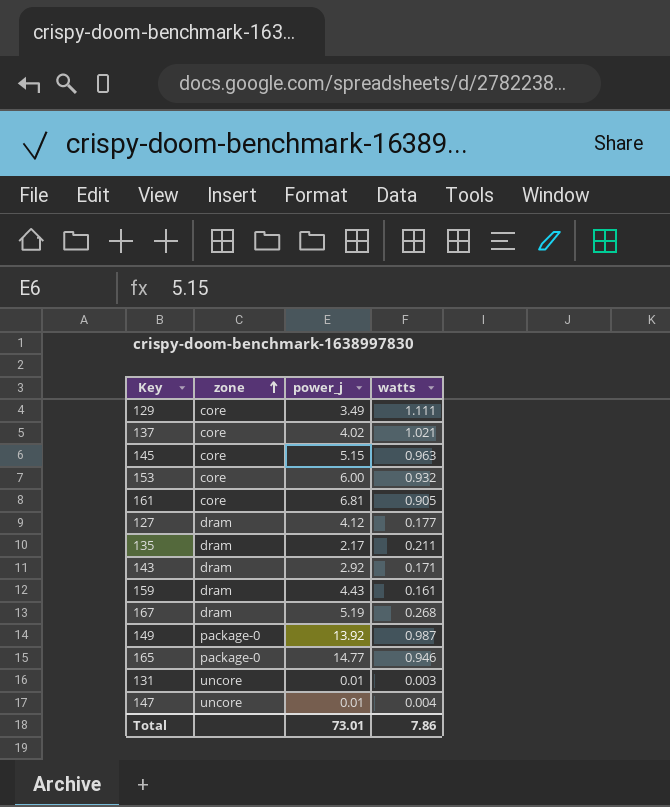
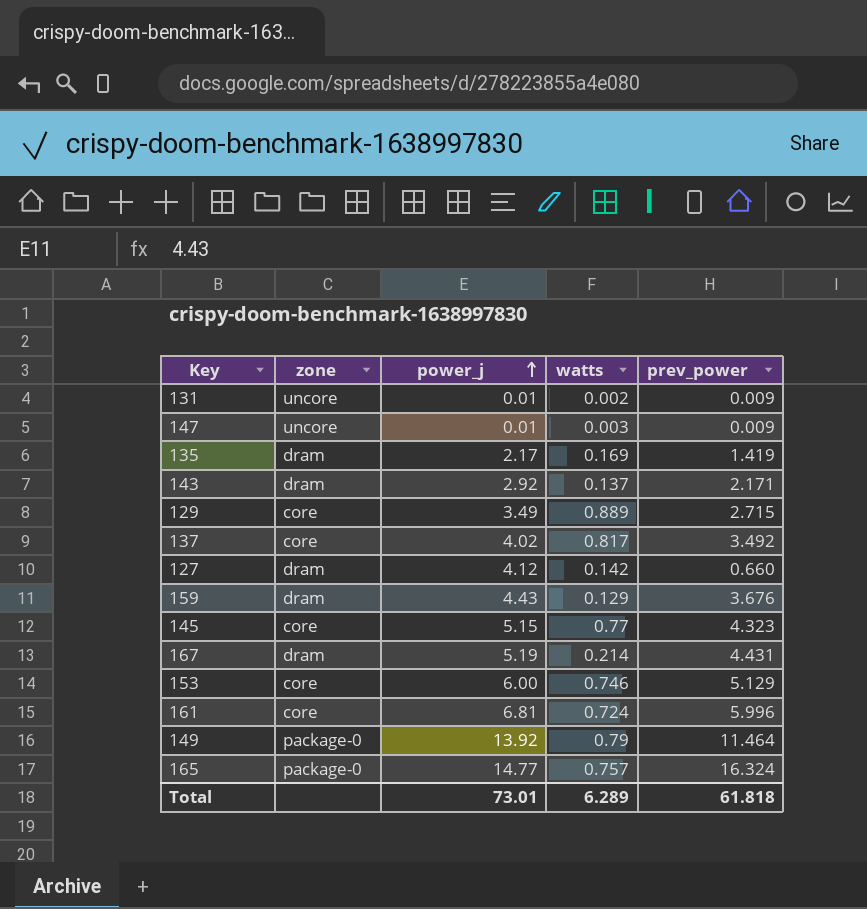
row order: zone ascending -> power_j ascending
column prev_power | position: none -> 5
131 | watts: 0.003 -> 0.002
147 | watts: 0.004 -> 0.003
135 | watts: 0.211 -> 0.169
143 | watts: 0.171 -> 0.137
129 | watts: 1.111 -> 0.889
137 | watts: 1.021 -> 0.817
127 | watts: 0.177 -> 0.142
159 | watts: 0.161 -> 0.129
145 | watts: 0.963 -> 0.77
167 | watts: 0.268 -> 0.214
153 | watts: 0.932 -> 0.746
161 | watts: 0.905 -> 0.724
149 | watts: 0.987 -> 0.79
165 | watts: 0.946 -> 0.757
Total | watts: 7.86 -> 6.289

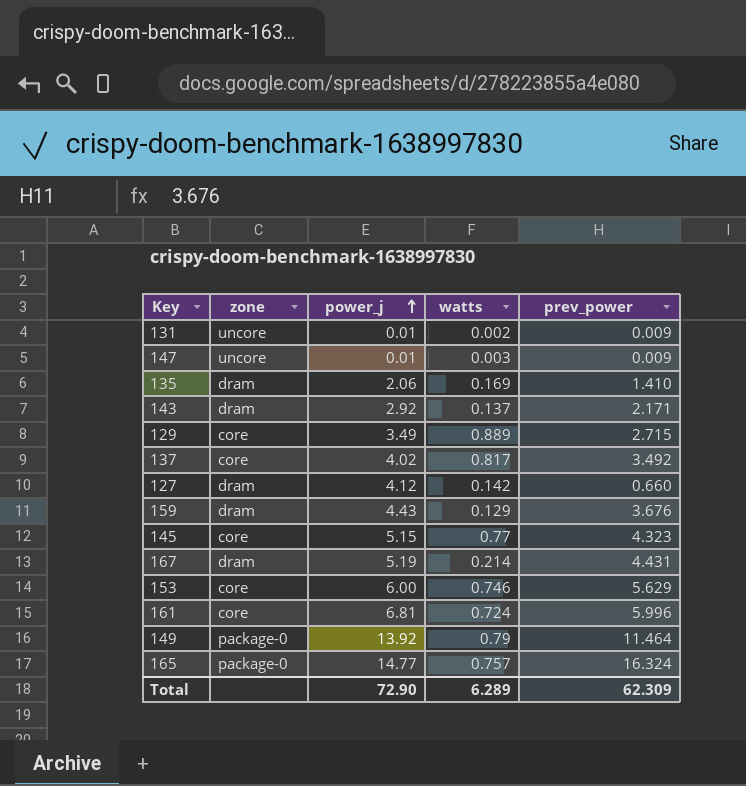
135 | power_j: 2.17 -> 2.06
135 | prev_power: 1.419 -> 1.410
153 | prev_power: 5.129 -> 5.629
Total | power_j: 73.01 -> 72.90
Total | prev_power: 61.818 -> 62.309

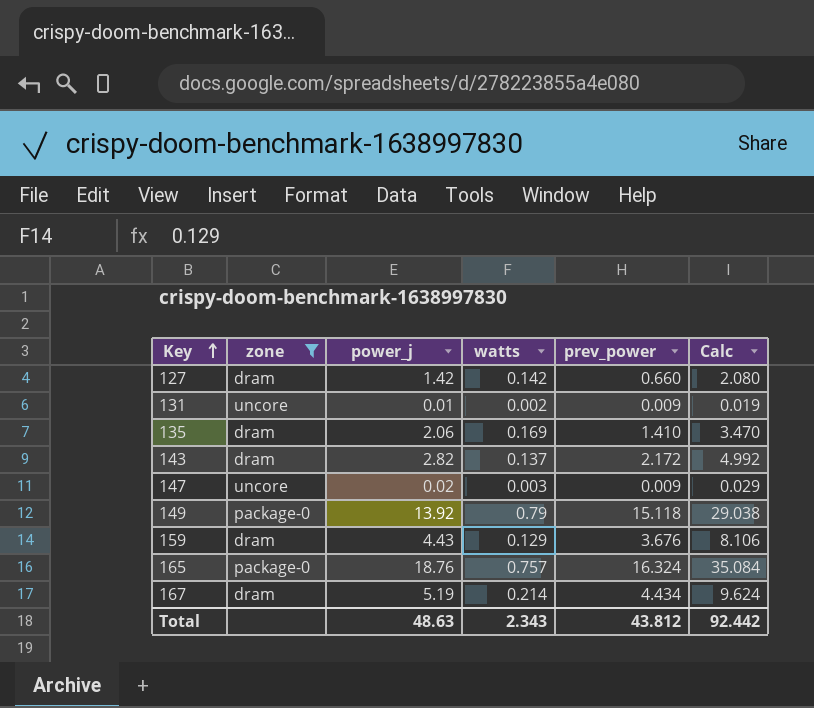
filter: none -> zone != core
row order: power_j ascending -> Key ascending
column Calc | formula: none -> [power_j] + [prev_power]
127 | power_j: 4.12 -> 1.42
143 | power_j: 2.92 -> 2.82
143 | prev_power: 2.171 -> 2.172
147 | power_j: 0.01 -> 0.02
149 | prev_power: 11.464 -> 15.118
165 | power_j: 14.77 -> 18.76
167 | prev_power: 4.431 -> 4.434
Total | power_j: 72.90 -> 48.63
Total | watts: 6.289 -> 2.343
Total | prev_power: 62.309 -> 43.812

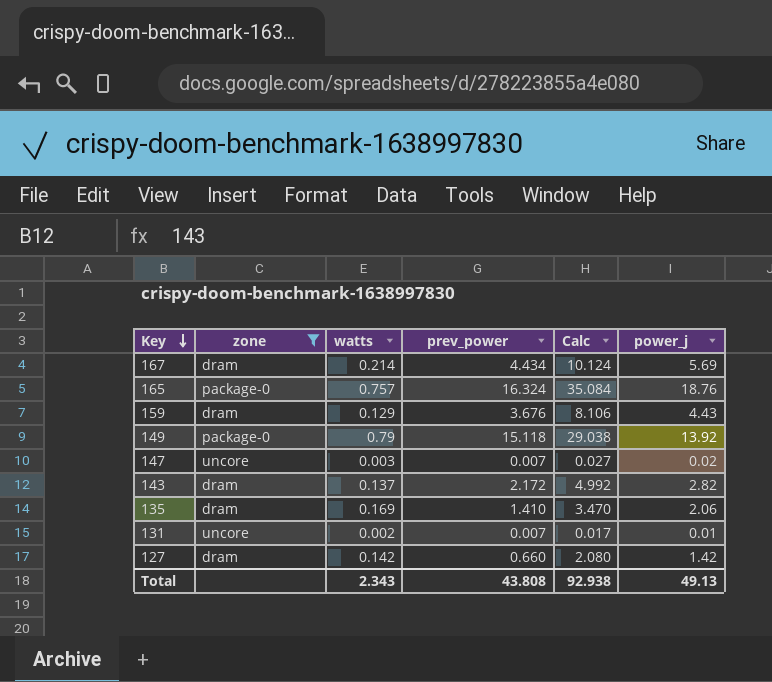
row order: Key ascending -> Key descending
column power_j | position: 3 -> 6
167 | Calc: 9.624 -> 10.124
167 | power_j: 5.19 -> 5.69
147 | prev_power: 0.009 -> 0.007
147 | Calc: 0.029 -> 0.027
131 | prev_power: 0.009 -> 0.007
131 | Calc: 0.019 -> 0.017
Total | prev_power: 43.812 -> 43.808
Total | Calc: 92.442 -> 92.938
Total | power_j: 48.63 -> 49.13

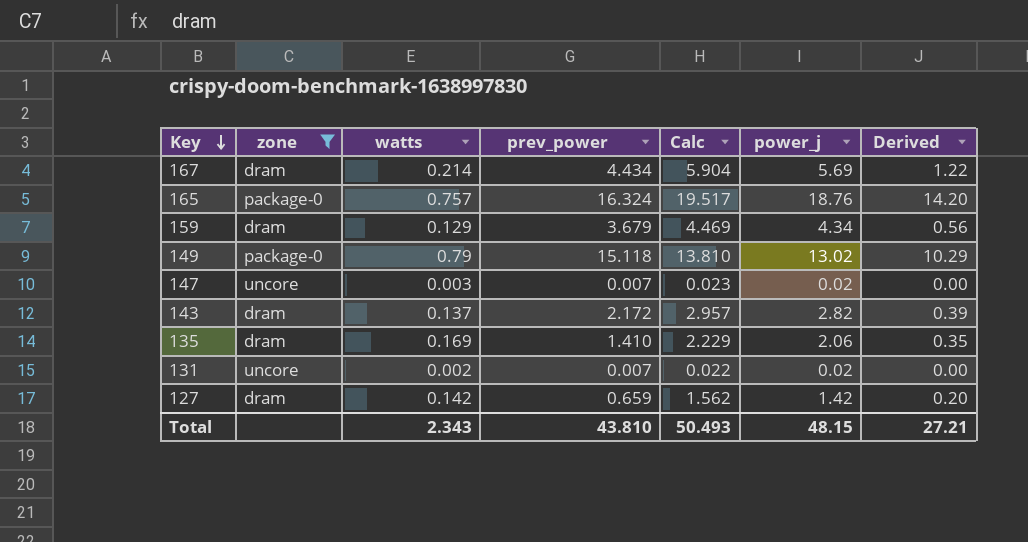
column Calc | formula: [prev_power] + [power_j] -> [watts] + [power_j]
column Derived | formula: none -> [watts] * [power_j]
159 | prev_power: 3.676 -> 3.679
159 | power_j: 4.43 -> 4.34
149 | power_j: 13.92 -> 13.02
131 | power_j: 0.01 -> 0.02
127 | prev_power: 0.660 -> 0.659
Total | prev_power: 43.808 -> 43.810
Total | Calc: 92.938 -> 50.493
Total | power_j: 49.13 -> 48.15

